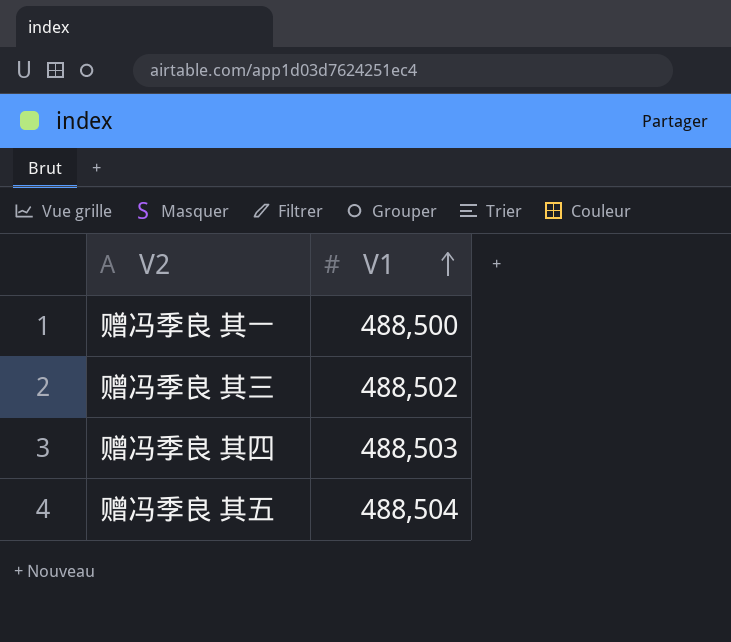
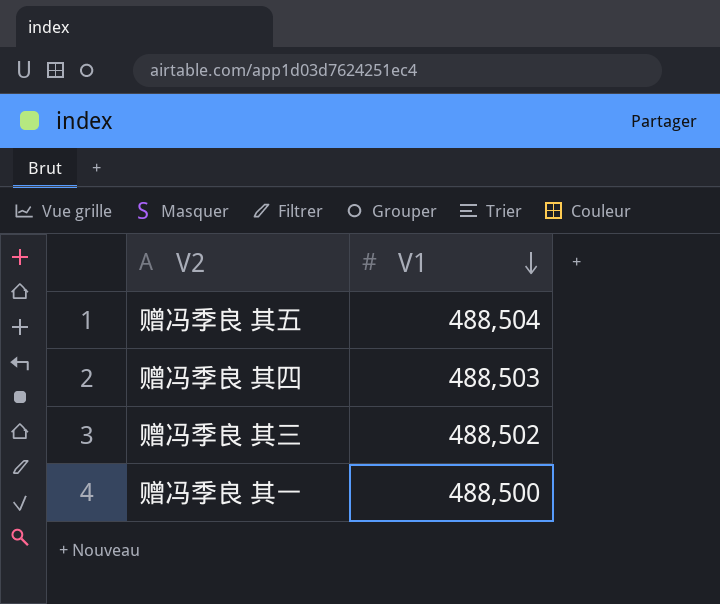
row order: V1 ascending -> V1 descending

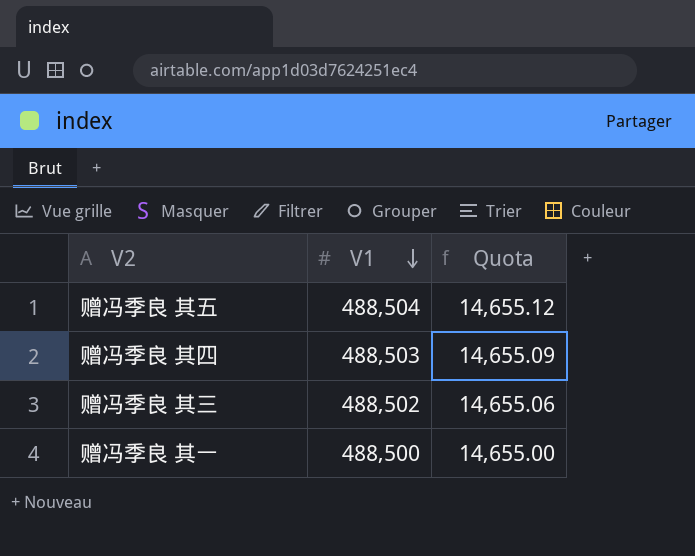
column Quota | formula: none -> [V1] * 0.03

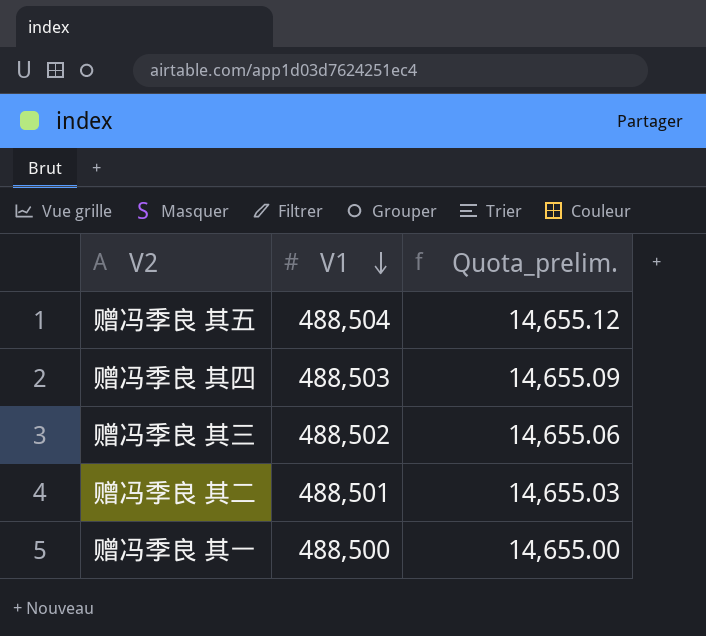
column name: Quota -> Quota_prelim.
row 赠冯季良 其二: none -> 488,501 | 14,655.03

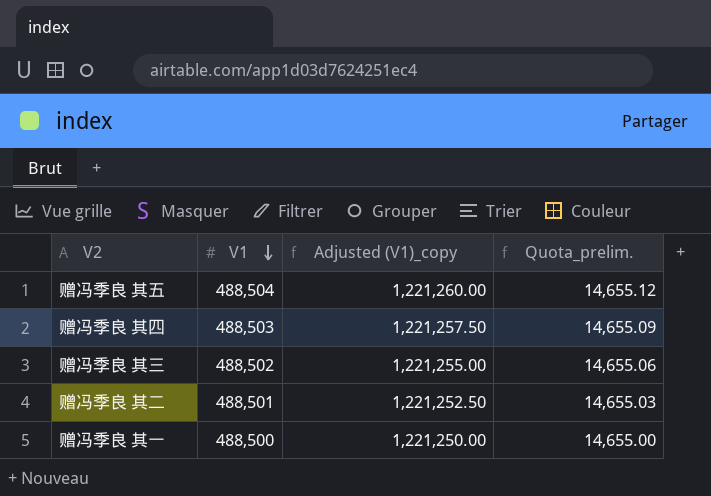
column Adjusted (V1)_copy | formula: none -> [V1] * 2.5

